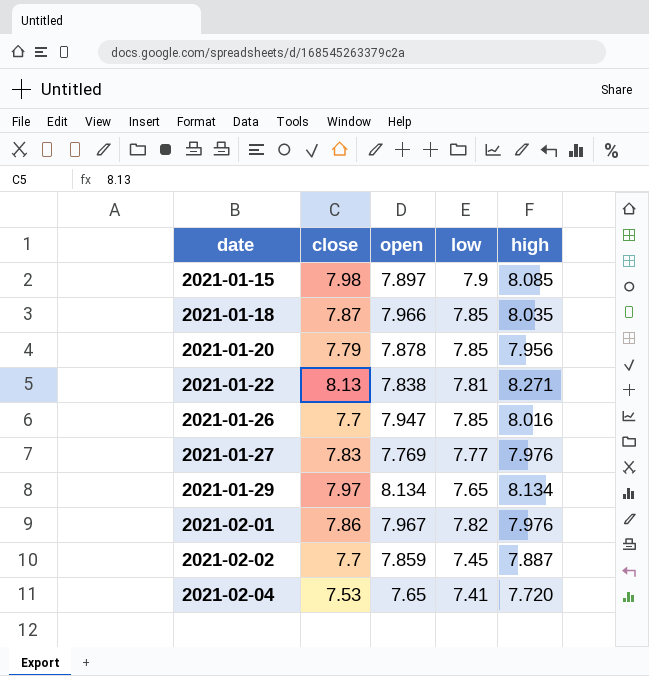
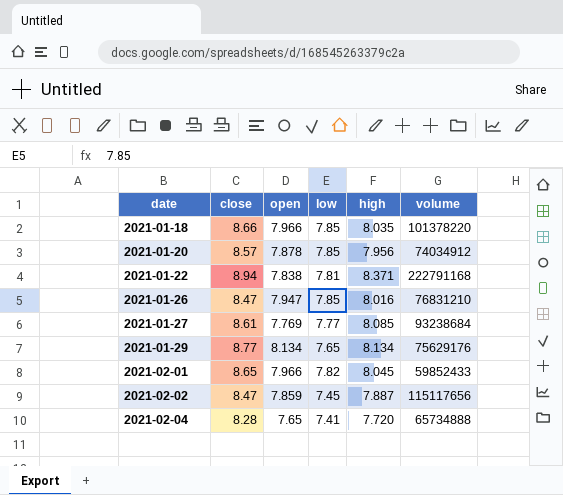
column volume | position: none -> 6
row 2021-01-15: 7.98 | 7.897 | 7.9 | 8.085 -> none
2021-01-18 | close: 7.87 -> 8.66
2021-01-20 | close: 7.79 -> 8.57
2021-01-22 | close: 8.13 -> 8.94
2021-01-22 | high: 8.271 -> 8.371
2021-01-26 | close: 7.7 -> 8.47
2021-01-27 | close: 7.83 -> 8.61
2021-01-27 | high: 7.976 -> 8.085
2021-01-29 | close: 7.97 -> 8.77
2021-02-01 | close: 7.86 -> 8.65
2021-02-01 | open: 7.967 -> 7.966
2021-02-01 | high: 7.976 -> 8.045
2021-02-02 | close: 7.7 -> 8.47
2021-02-04 | close: 7.53 -> 8.28

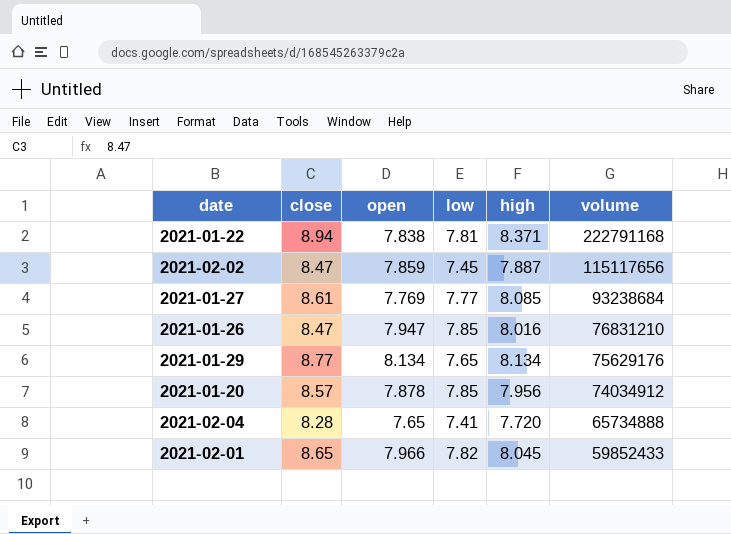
row order: date ascending -> volume descending
row 2021-01-18: 8.66 | 7.966 | 7.85 | 8.035 | 101378220 -> none

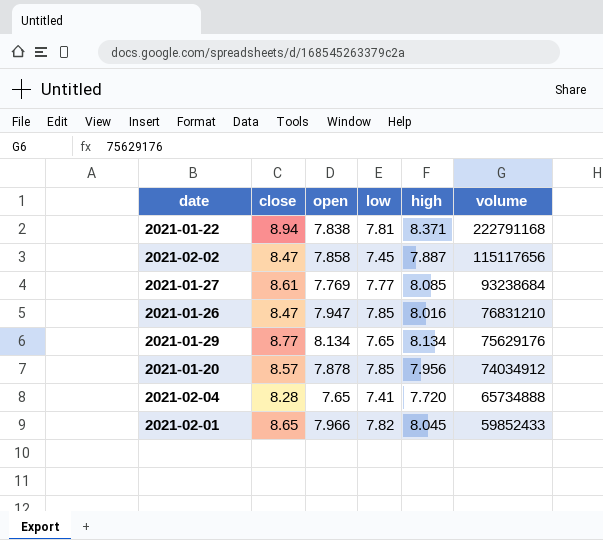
2021-02-02 | open: 7.859 -> 7.858

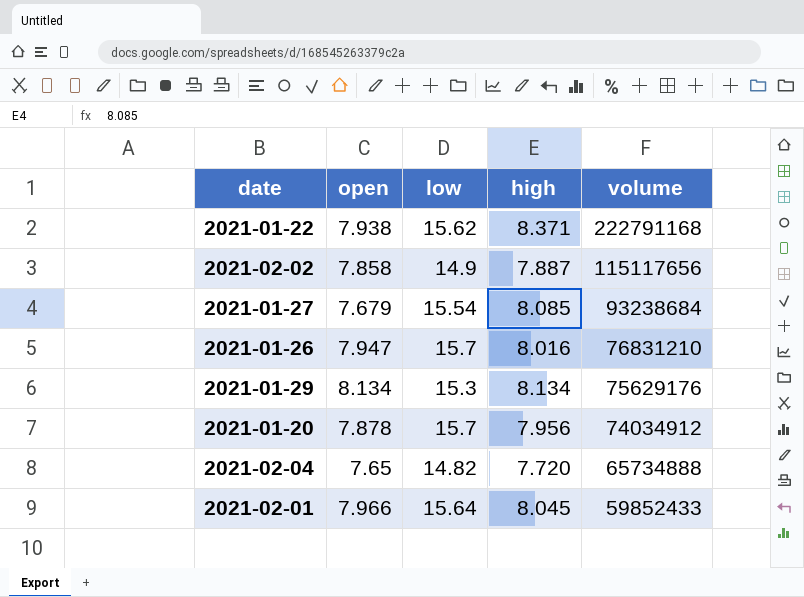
column close | position: 2 -> none
2021-01-22 | open: 7.838 -> 7.938
2021-01-22 | low: 7.81 -> 15.62
2021-02-02 | low: 7.45 -> 14.9
2021-01-27 | open: 7.769 -> 7.679
2021-01-27 | low: 7.77 -> 15.54
2021-01-26 | low: 7.85 -> 15.7
2021-01-29 | low: 7.65 -> 15.3
2021-01-20 | low: 7.85 -> 15.7
2021-02-04 | low: 7.41 -> 14.82
2021-02-01 | low: 7.82 -> 15.64

